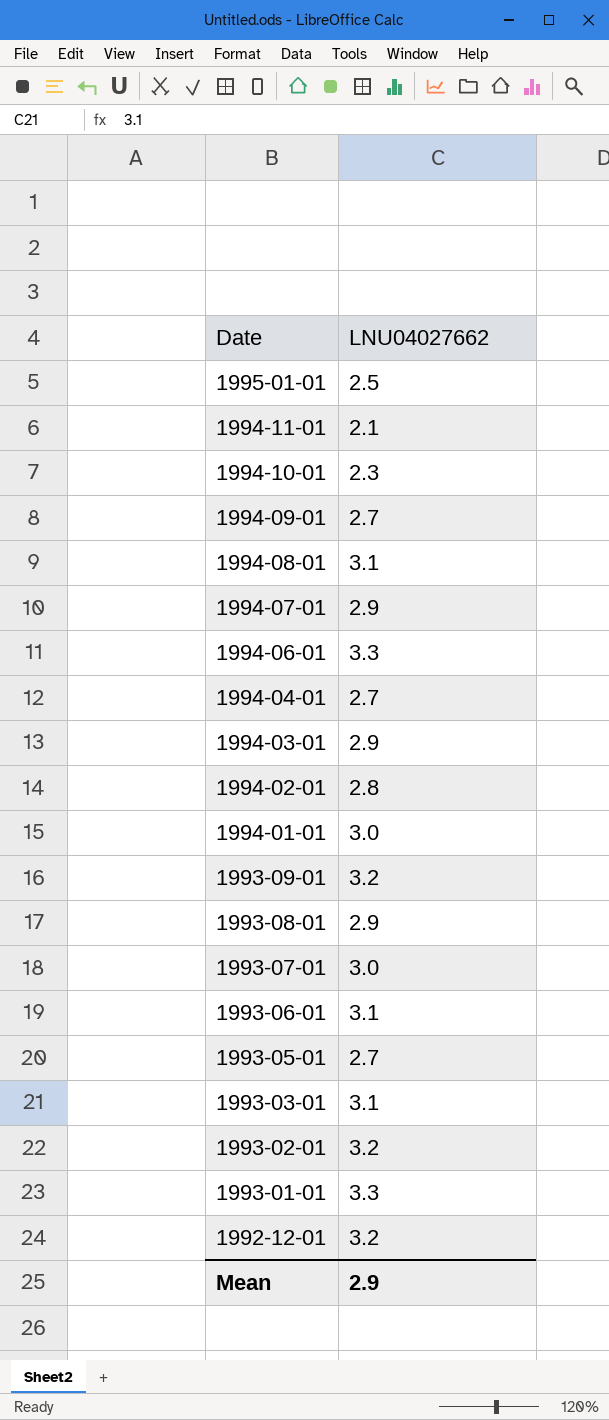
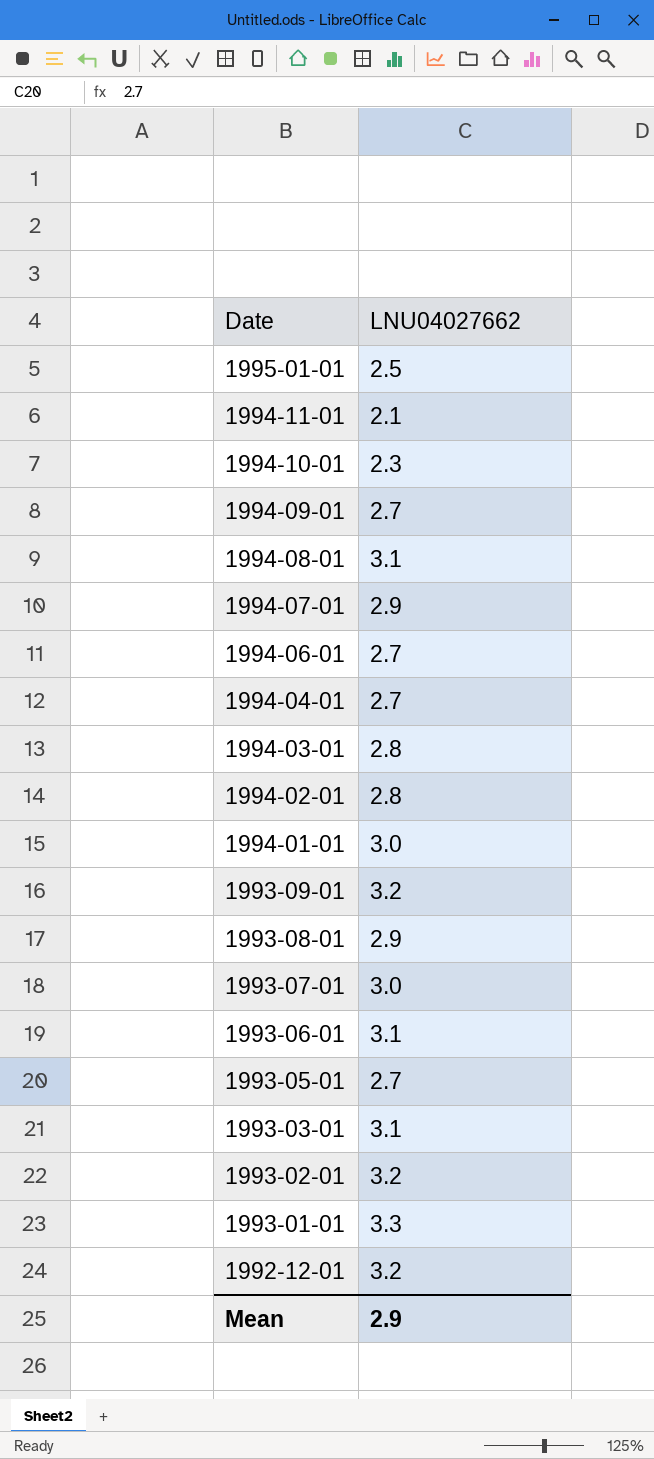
1994-06-01 | LNU04027662: 3.3 -> 2.7
1994-03-01 | LNU04027662: 2.9 -> 2.8

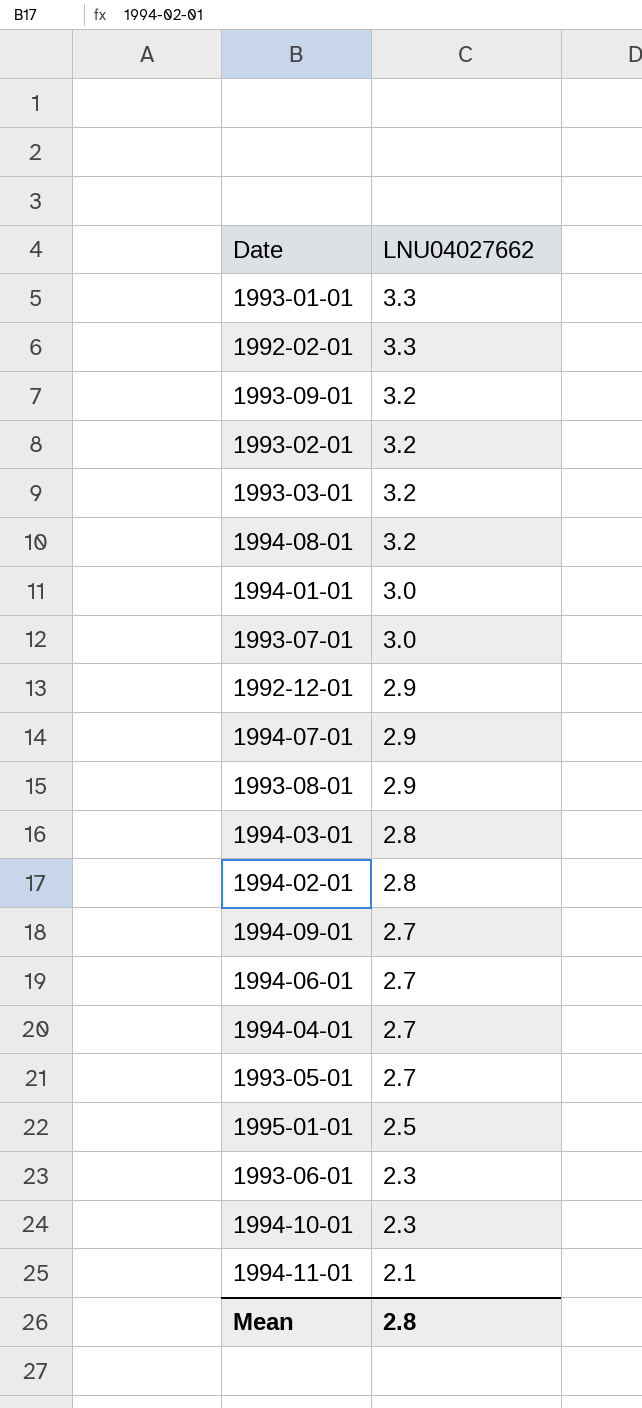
row order: Date descending -> LNU04027662 descending
row 1992-02-01: none -> 3.3
1993-03-01 | LNU04027662: 3.1 -> 3.2
1994-08-01 | LNU04027662: 3.1 -> 3.2
1992-12-01 | LNU04027662: 3.2 -> 2.9
1993-06-01 | LNU04027662: 3.1 -> 2.3
Mean | LNU04027662: 2.9 -> 2.8

